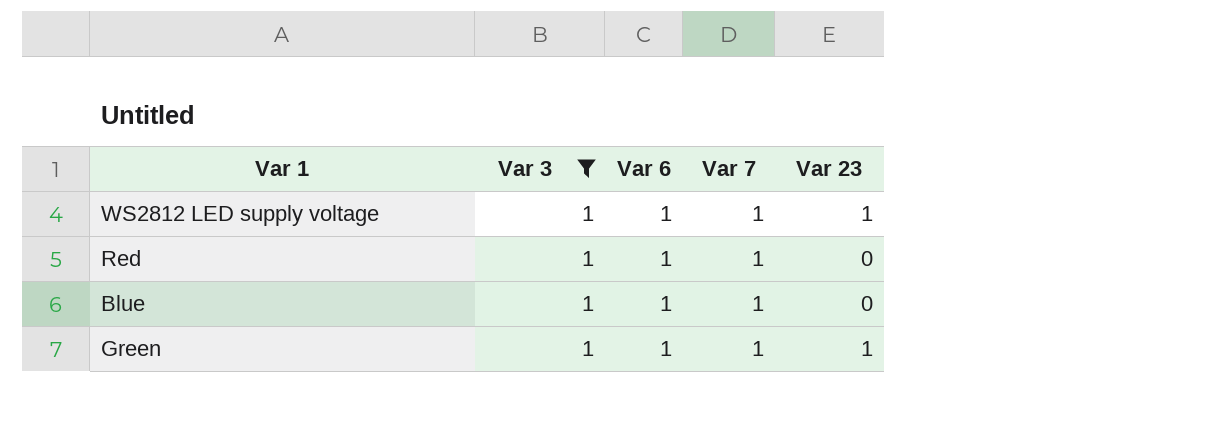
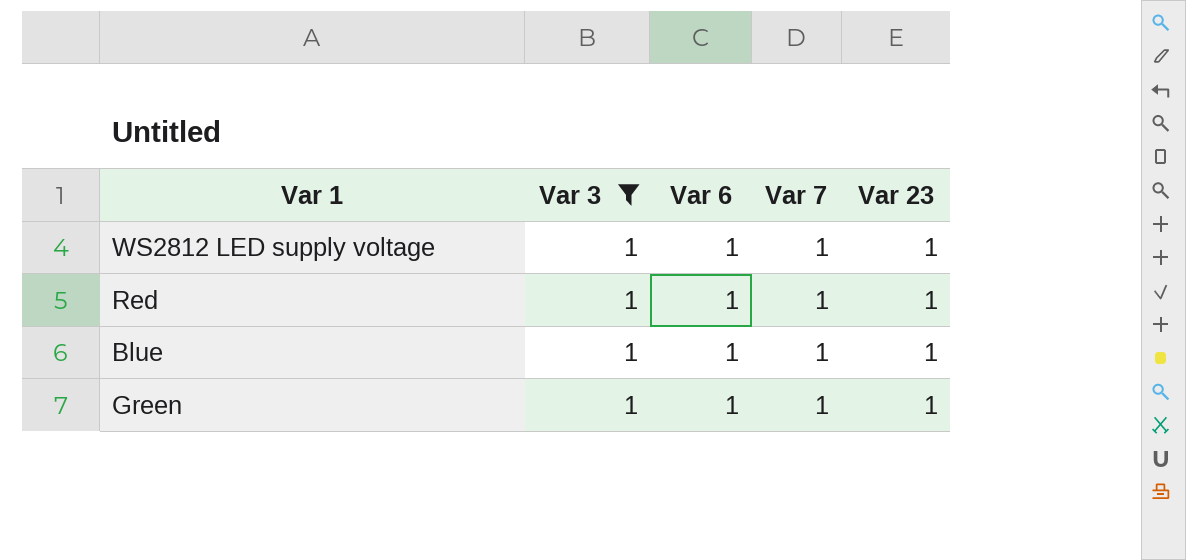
Red | Var 23: 0 -> 1
Blue | Var 23: 0 -> 1

